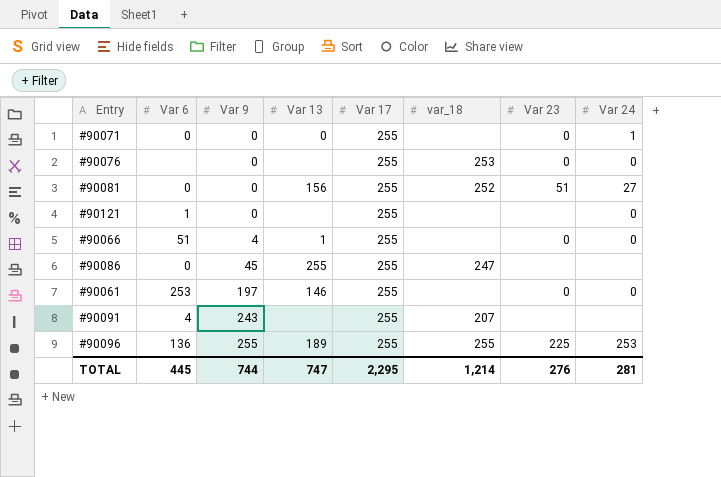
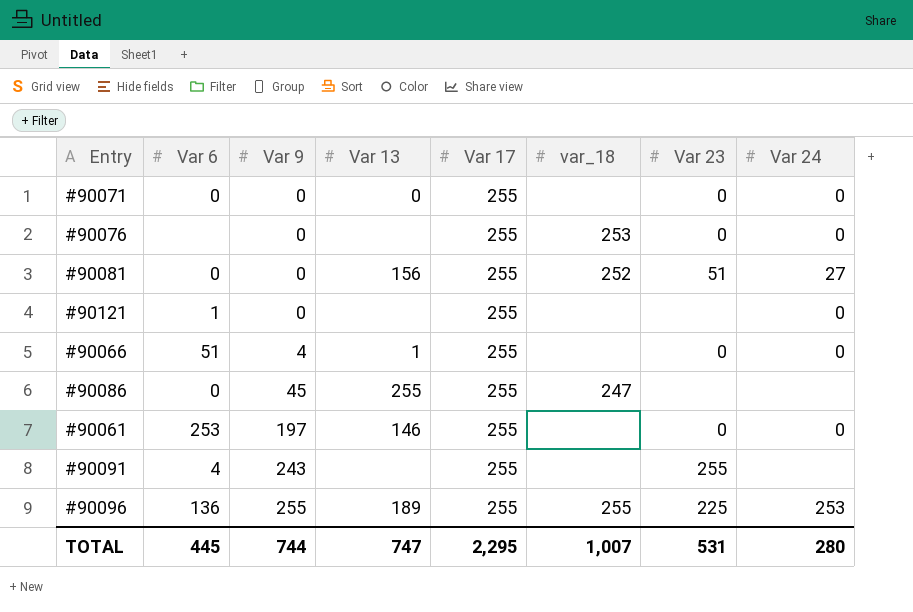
#90071 | Var 24: 1 -> 0
#90091 | var_18: 207 -> none
#90091 | Var 23: none -> 255
TOTAL | var_18: 1,214 -> 1,007
TOTAL | Var 23: 276 -> 531
TOTAL | Var 24: 281 -> 280

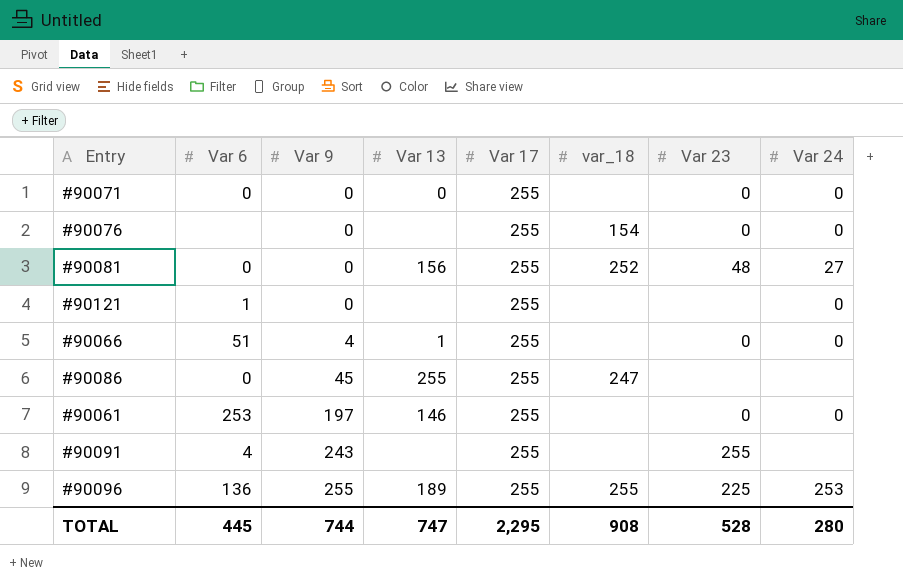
#90076 | var_18: 253 -> 154
#90081 | Var 23: 51 -> 48
TOTAL | var_18: 1,007 -> 908
TOTAL | Var 23: 531 -> 528

